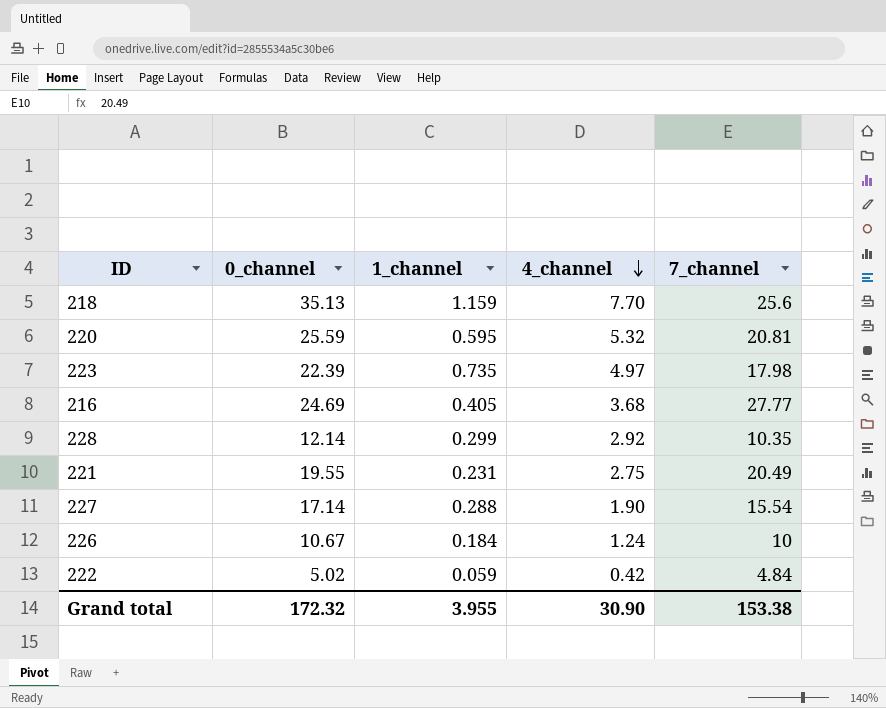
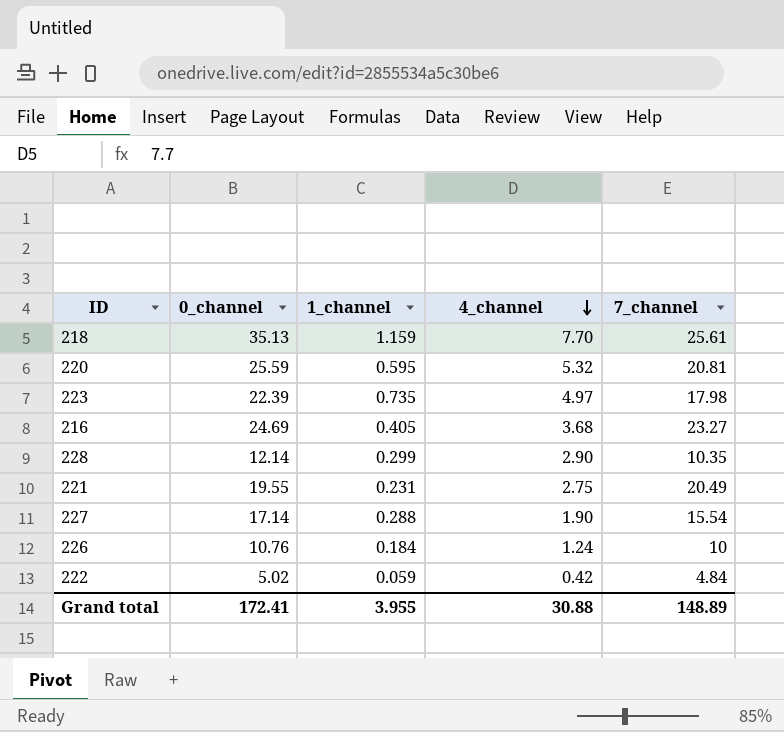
218 | 7_channel: 25.6 -> 25.61
216 | 7_channel: 27.77 -> 23.27
228 | 4_channel: 2.92 -> 2.90
226 | 0_channel: 10.67 -> 10.76
Grand total | 0_channel: 172.32 -> 172.41
Grand total | 4_channel: 30.90 -> 30.88
Grand total | 7_channel: 153.38 -> 148.89

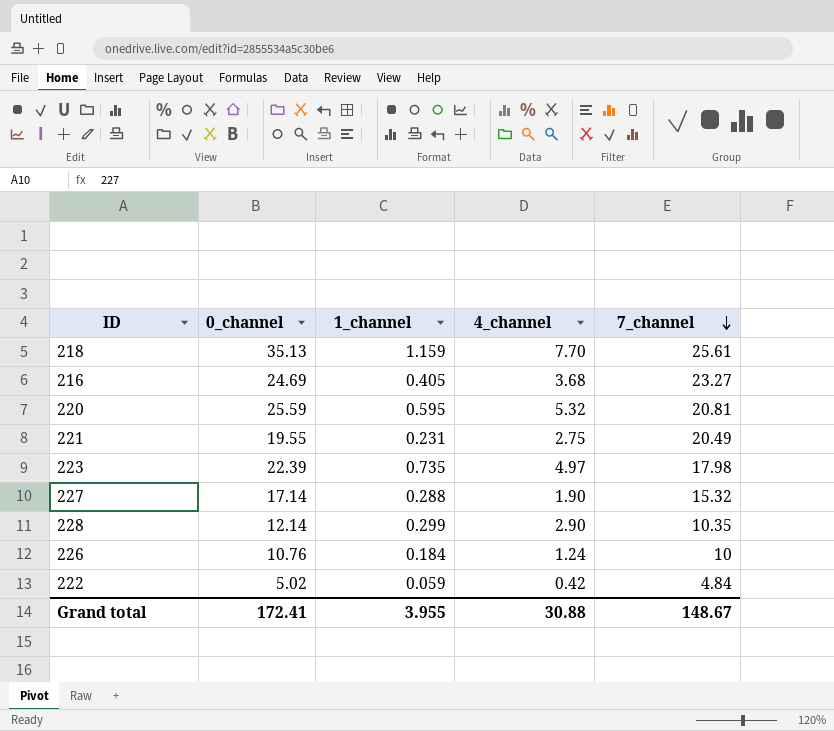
row order: 4_channel descending -> 7_channel descending
227 | 7_channel: 15.54 -> 15.32
Grand total | 7_channel: 148.89 -> 148.67

